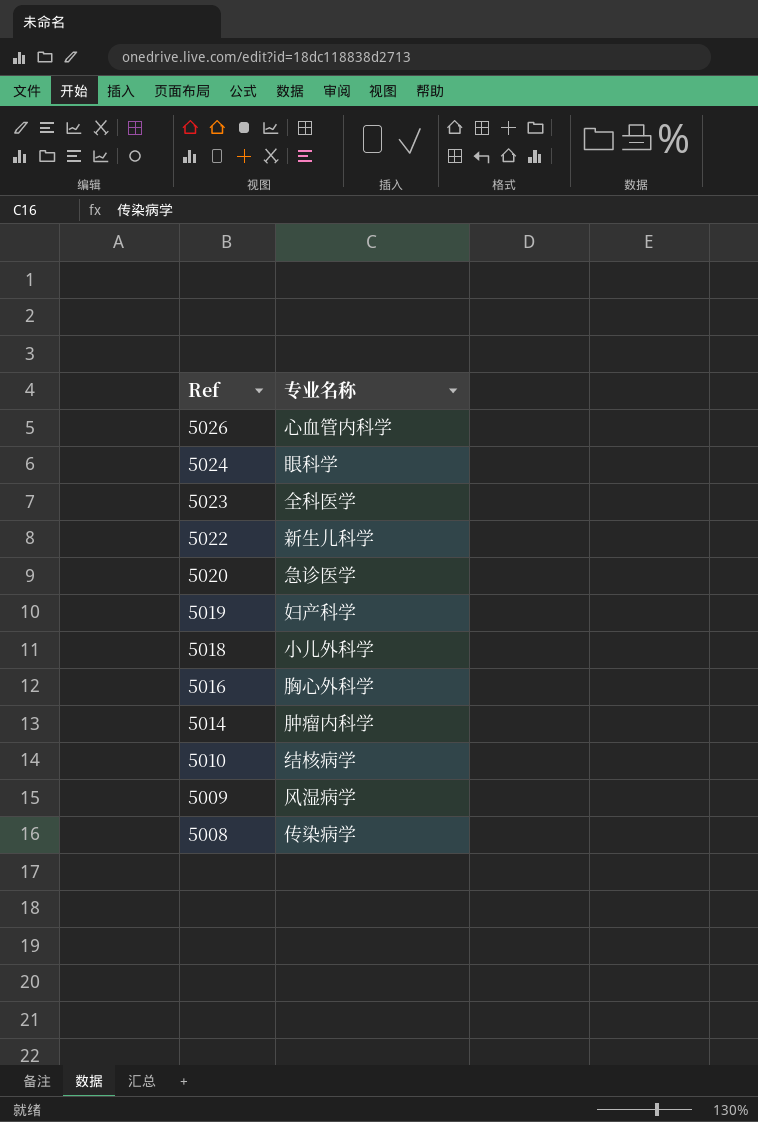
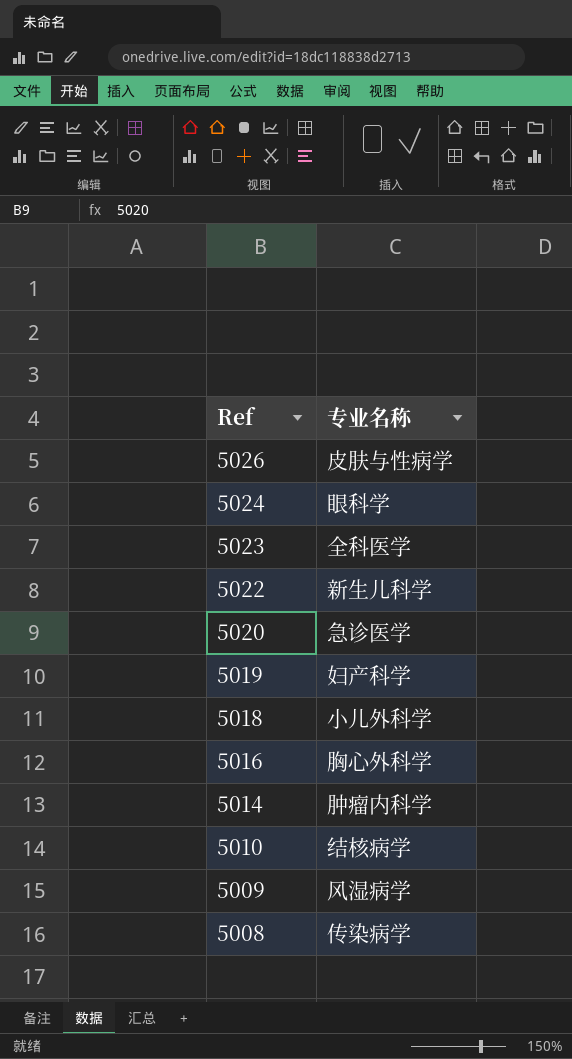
5026 | 专业名称: 心血管内科学 -> 皮肤与性病学

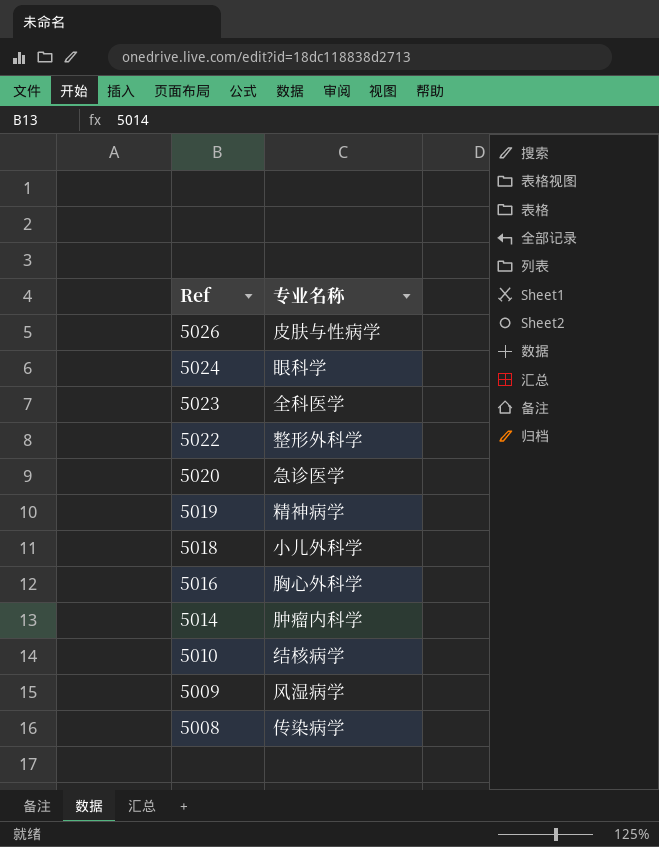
5022 | 专业名称: 新生儿科学 -> 整形外科学
5019 | 专业名称: 妇产科学 -> 精神病学

